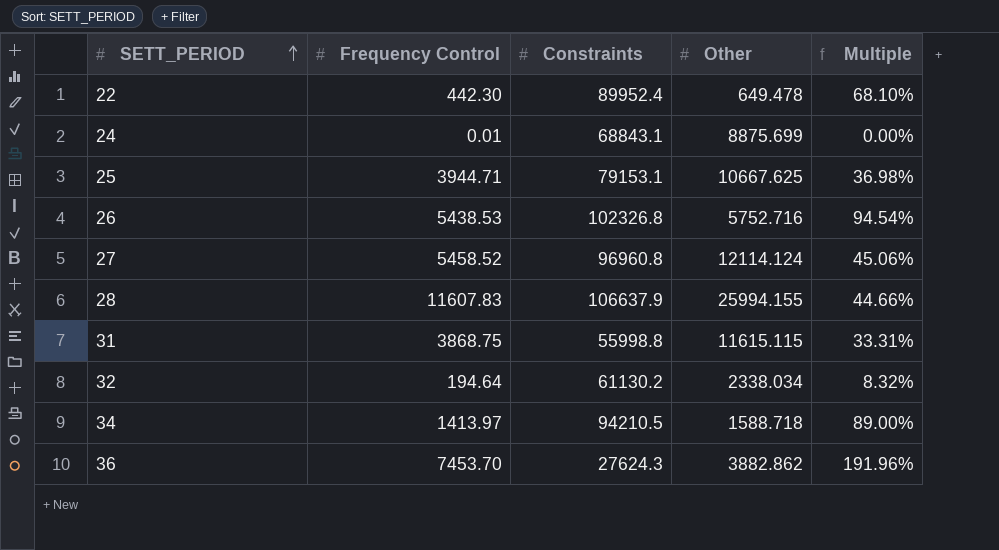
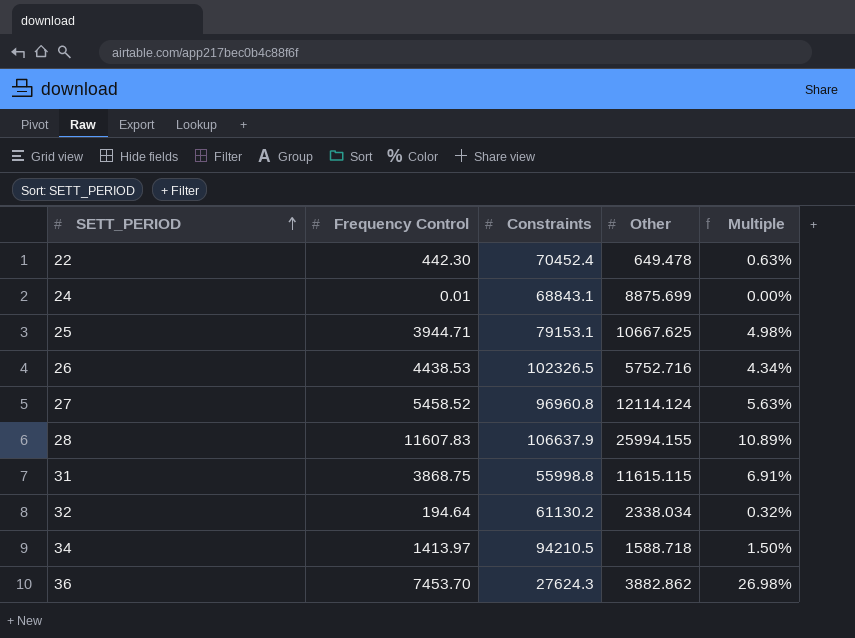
column Multiple | formula: [Frequency Control] / [Other] -> [Frequency Control] / [Constraints]
22 | Constraints: 89952.4 -> 70452.4
26 | Frequency Control: 5438.53 -> 4438.53
26 | Constraints: 102326.8 -> 102326.5

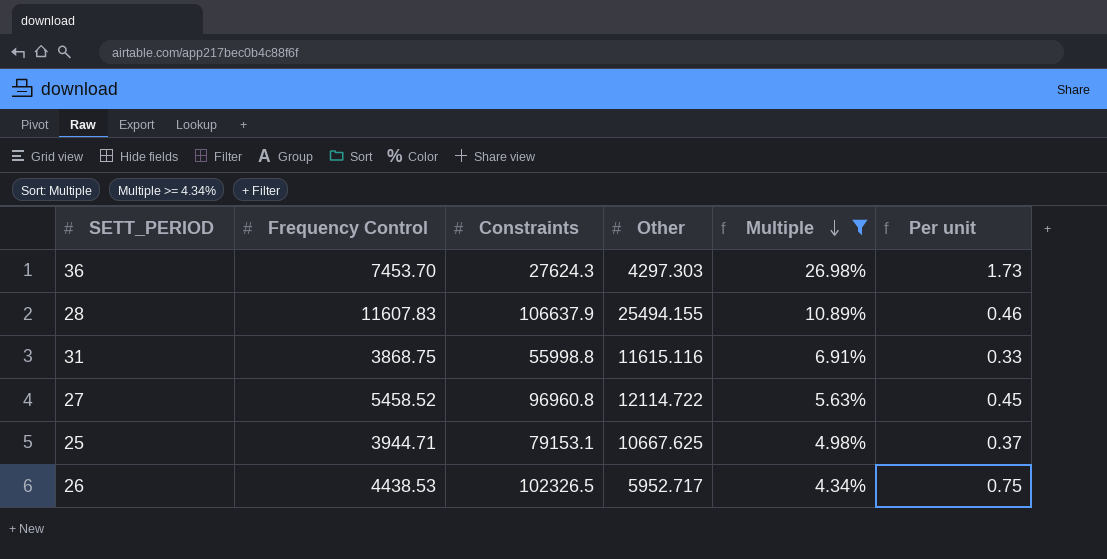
filter: none -> Multiple >= 4.34%
row order: SETT_PERIOD ascending -> Multiple descending
column Per unit | formula: none -> [Frequency Control] / [Other]
36 | Other: 3882.862 -> 4297.303
28 | Other: 25994.155 -> 25494.155
31 | Other: 11615.115 -> 11615.116
27 | Other: 12114.124 -> 12114.722
26 | Other: 5752.716 -> 5952.717

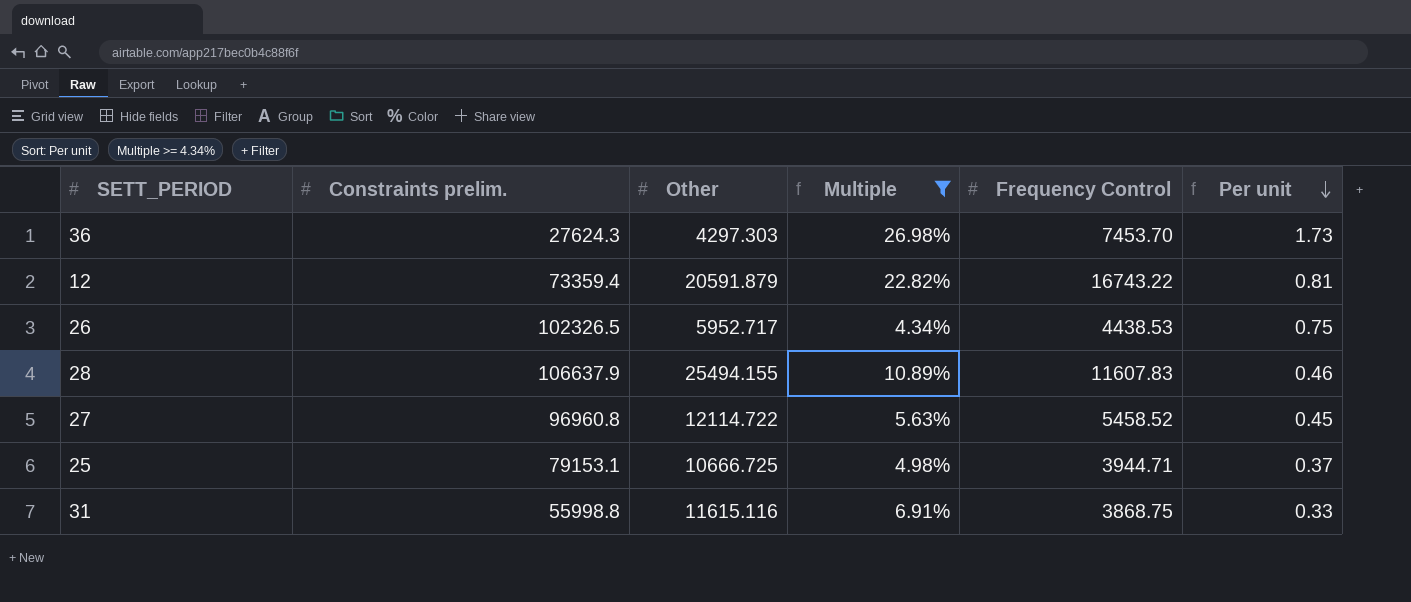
row order: Multiple descending -> Per unit descending
column name: Constraints -> Constraints prelim.
column Frequency Control | position: 2 -> 5
row 12: none -> 73359.4 | 20591.879 | 22.82% | 16743.22 | 0.81
25 | Other: 10667.625 -> 10666.725

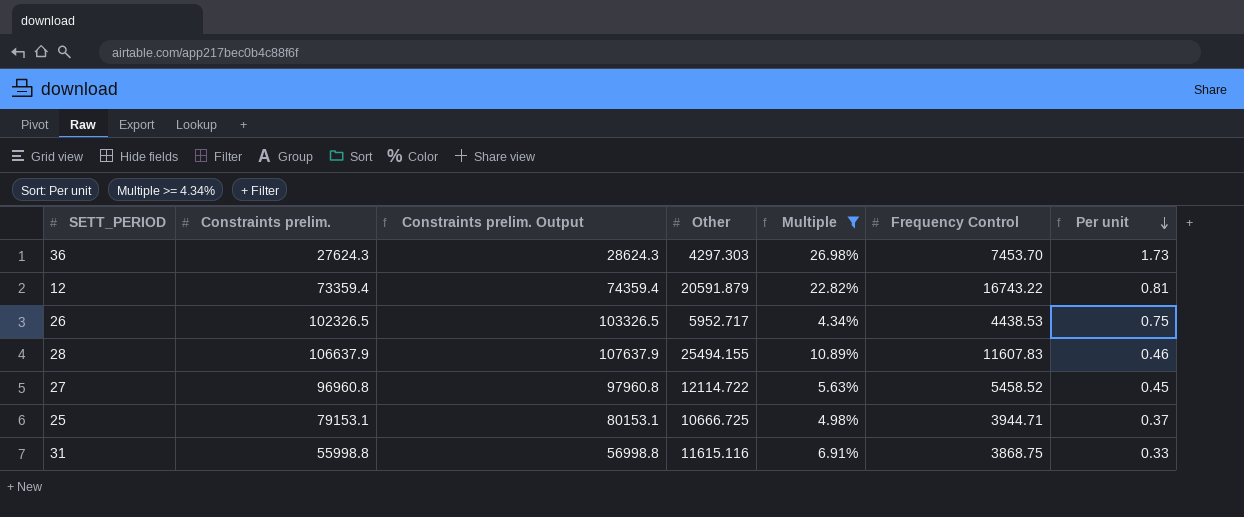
column Constraints prelim. Output | formula: none -> [Constraints prelim.] + 1000

